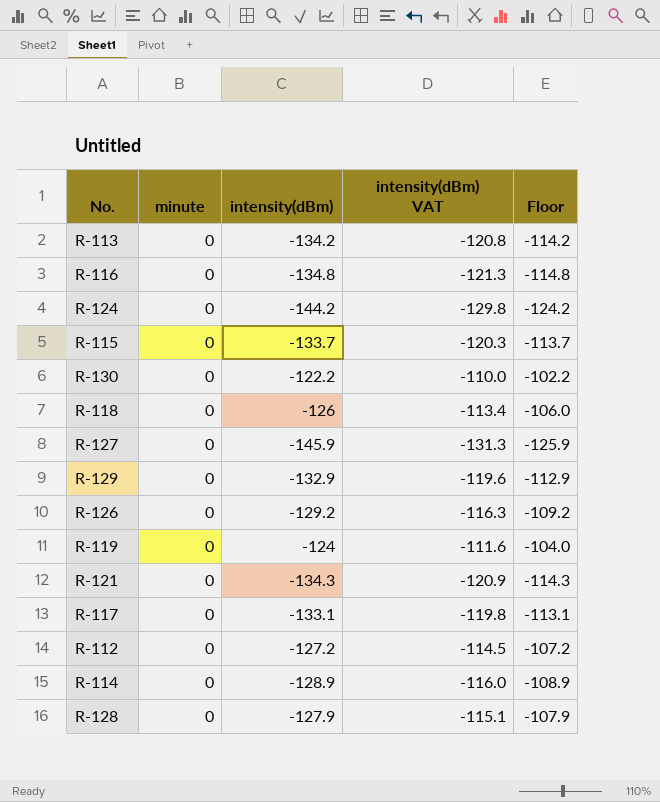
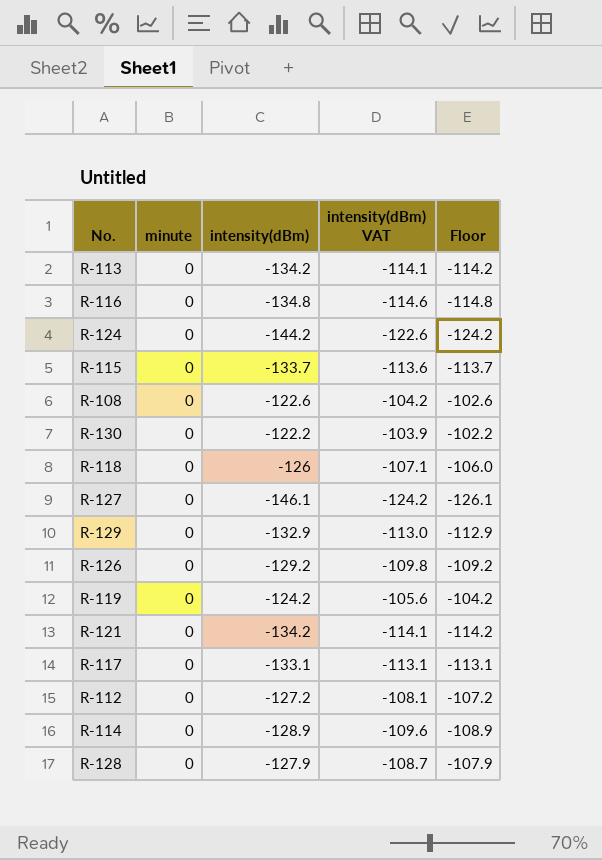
column intensity(dBm) VAT | formula: [intensity(dBm)] * 0.9 -> [intensity(dBm)] * 0.85
row R-108: none -> 0 | -122.6 | -104.2 | -102.6
R-127 | intensity(dBm): -145.9 -> -146.1
R-127 | Floor: -125.9 -> -126.1
R-119 | intensity(dBm): -124 -> -124.2
R-119 | Floor: -104.0 -> -104.2
R-121 | intensity(dBm): -134.3 -> -134.2
R-121 | Floor: -114.3 -> -114.2

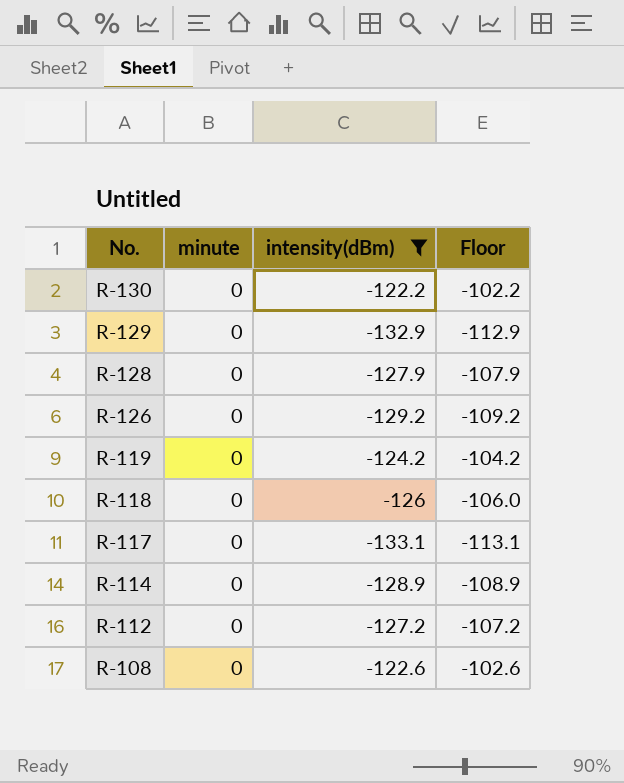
filter: none -> intensity(dBm) >= -133.1
row order: none -> No. descending
column intensity(dBm) VAT | formula: [intensity(dBm)] * 0.85 -> none

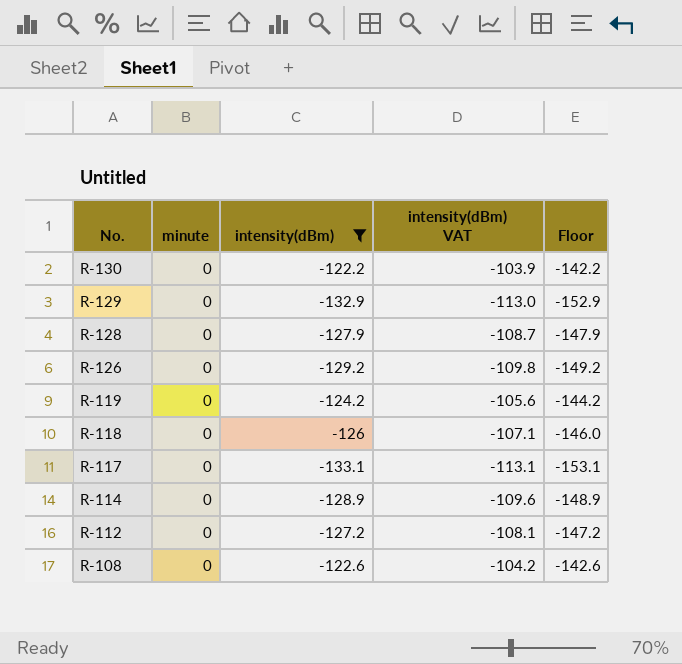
column intensity(dBm) VAT | formula: none -> [intensity(dBm)] * 0.85
column Floor | formula: [intensity(dBm)] + 20 -> [intensity(dBm)] - 20

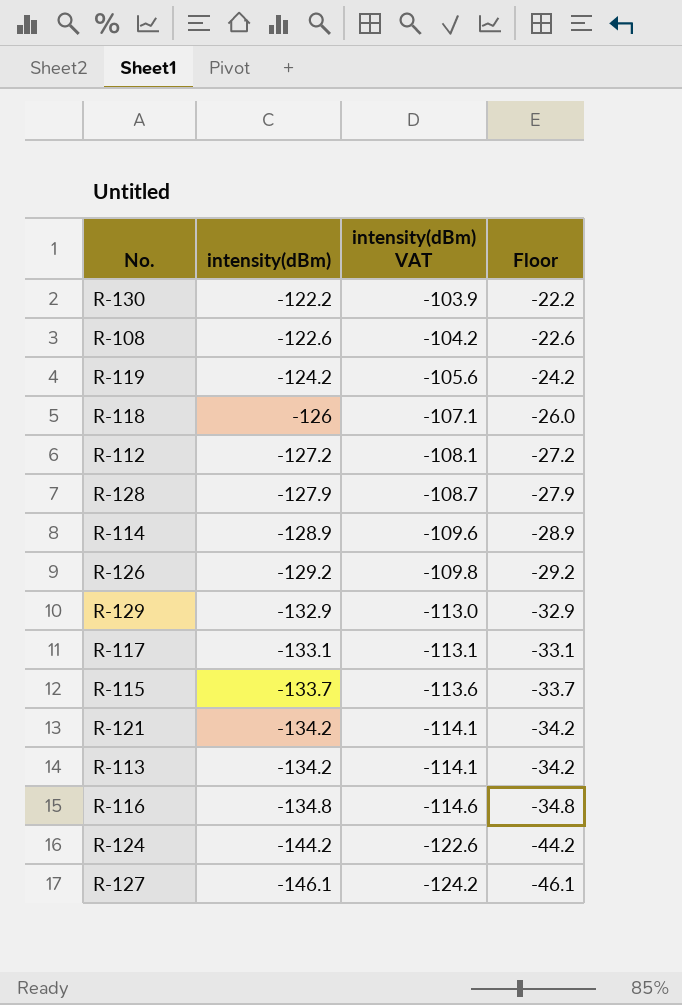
filter: intensity(dBm) >= -133.1 -> none
row order: No. descending -> intensity(dBm) descending
column minute | position: 2 -> none
column Floor | formula: [intensity(dBm)] - 20 -> [intensity(dBm)] + 100

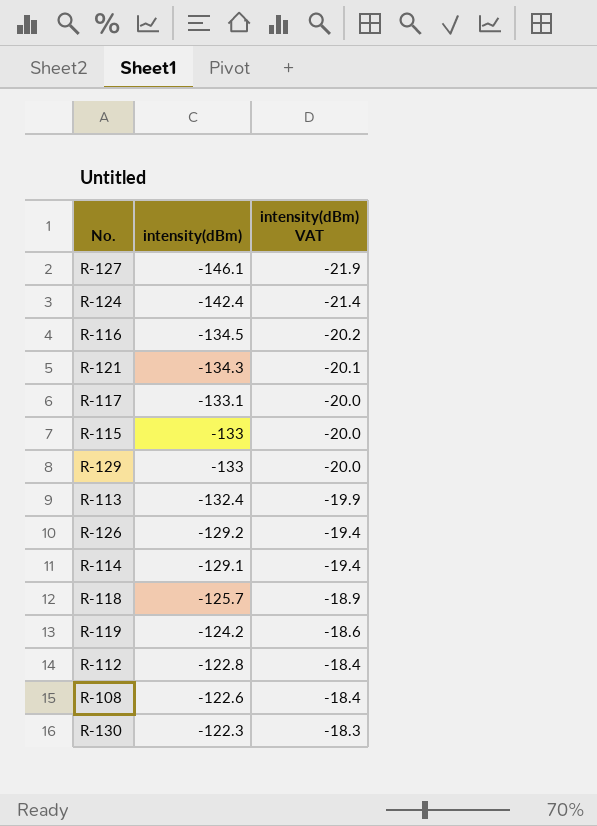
row order: intensity(dBm) descending -> intensity(dBm) ascending
column Floor | formula: [intensity(dBm)] + 100 -> none
column intensity(dBm) VAT | formula: [intensity(dBm)] * 0.85 -> [intensity(dBm)] * 0.15
row R-128: -127.9 | -108.7 | -27.9 -> none
R-124 | intensity(dBm): -144.2 -> -142.4
R-116 | intensity(dBm): -134.8 -> -134.5
R-121 | intensity(dBm): -134.2 -> -134.3
R-115 | intensity(dBm): -133.7 -> -133
R-129 | intensity(dBm): -132.9 -> -133
R-113 | intensity(dBm): -134.2 -> -132.4
R-114 | intensity(dBm): -128.9 -> -129.1
R-118 | intensity(dBm): -126 -> -125.7
R-112 | intensity(dBm): -127.2 -> -122.8
R-130 | intensity(dBm): -122.2 -> -122.3

